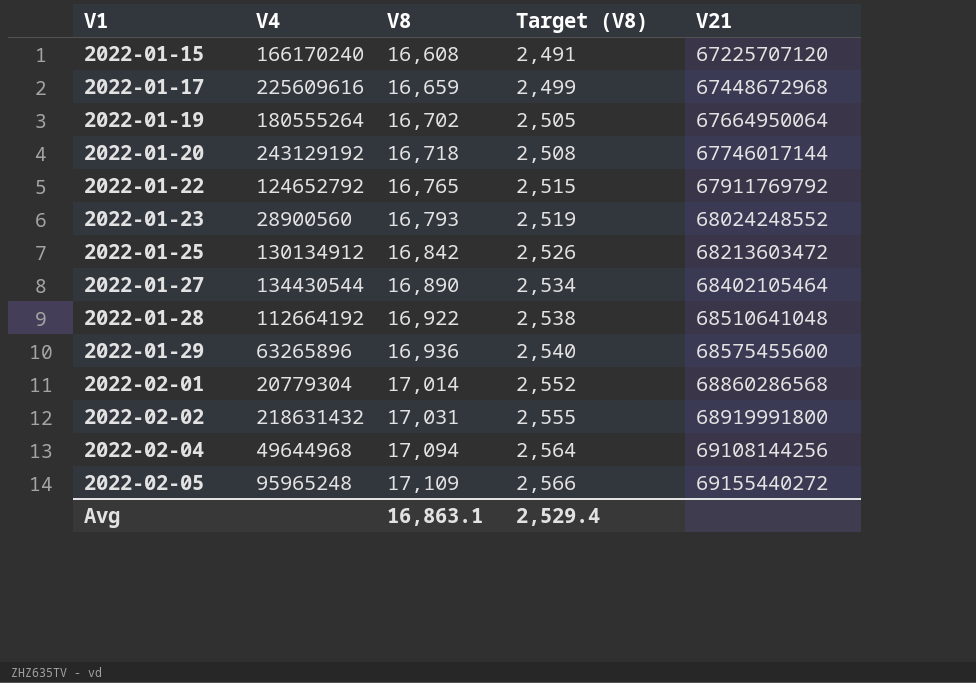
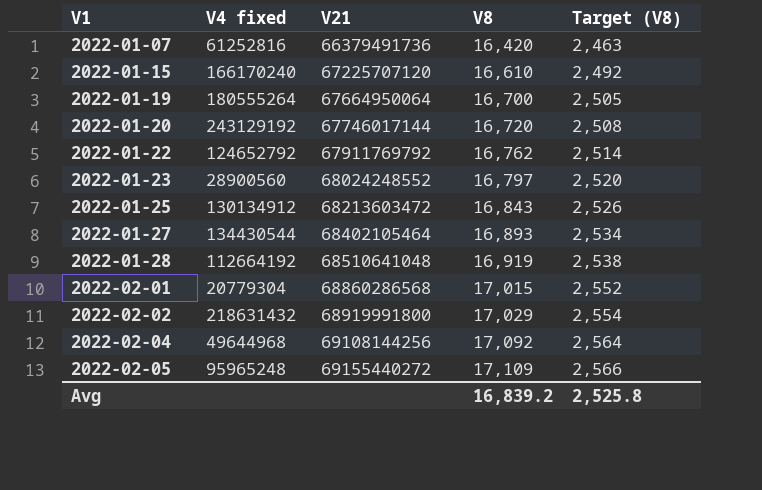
column name: V4 -> V4 fixed
column V21 | position: 5 -> 3
row 2022-01-17: 225609616 | 16,659 | 2,499 | 67448672968 -> none
row 2022-01-29: 63265896 | 16,936 | 2,540 | 68575455600 -> none
row 2022-01-07: none -> 61252816 | 66379491736 | 16,420 | 2,463
2022-01-15 | V8: 16,608 -> 16,610
2022-01-15 | Target (V8): 2,491 -> 2,492
2022-01-19 | V8: 16,702 -> 16,700
2022-01-20 | V8: 16,718 -> 16,720
2022-01-22 | V8: 16,765 -> 16,762
2022-01-22 | Target (V8): 2,515 -> 2,514
2022-01-23 | V8: 16,793 -> 16,797
2022-01-23 | Target (V8): 2,519 -> 2,520
2022-01-25 | V8: 16,842 -> 16,843
2022-01-27 | V8: 16,890 -> 16,893
2022-01-28 | V8: 16,922 -> 16,919
2022-02-01 | V8: 17,014 -> 17,015
2022-02-02 | V8: 17,031 -> 17,029
2022-02-02 | Target (V8): 2,555 -> 2,554
2022-02-04 | V8: 17,094 -> 17,092
Avg | V8: 16,863.1 -> 16,839.2
Avg | Target (V8): 2,529.4 -> 2,525.8

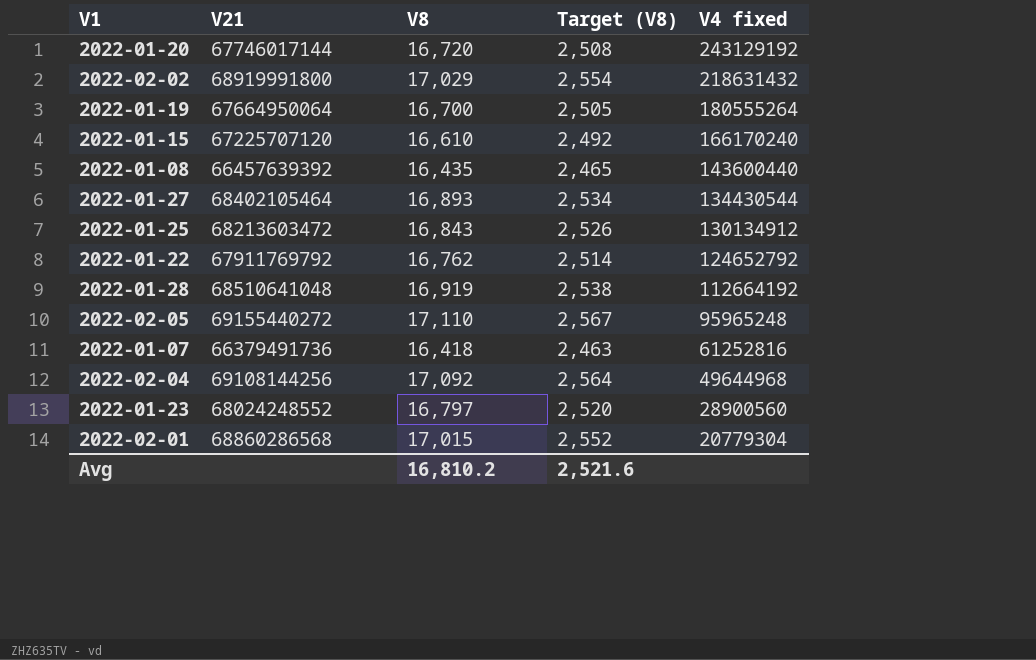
row order: V1 ascending -> V4 fixed descending
column V4 fixed | position: 2 -> 5
row 2022-01-08: none -> 66457639392 | 16,435 | 2,465 | 143600440
2022-02-05 | V8: 17,109 -> 17,110
2022-02-05 | Target (V8): 2,566 -> 2,567
2022-01-07 | V8: 16,420 -> 16,418
Avg | V8: 16,839.2 -> 16,810.2
Avg | Target (V8): 2,525.8 -> 2,521.6

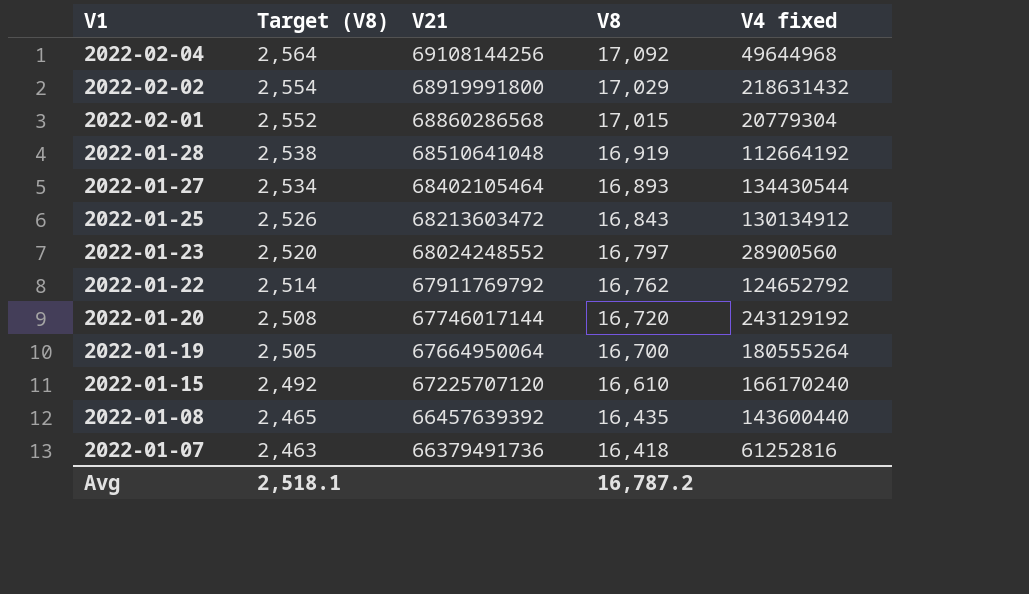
row order: V4 fixed descending -> V1 descending
column Target (V8) | position: 4 -> 2
row 2022-02-05: 69155440272 | 17,110 | 2,567 | 95965248 -> none
Avg | Target (V8): 2,521.6 -> 2,518.1
Avg | V8: 16,810.2 -> 16,787.2

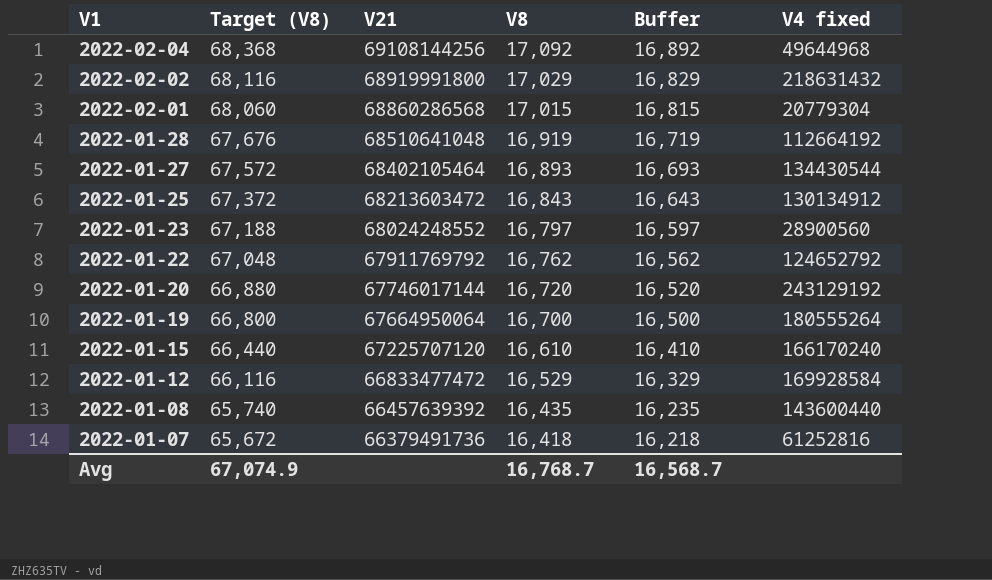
column Target (V8) | formula: [V8] * 0.15 -> [V8] * 4
column Buffer | formula: none -> [V8] - 200
row 2022-01-12: none -> 66,116 | 66833477472 | 16,529 | 16,329 | 169928584
Avg | Target (V8): 2,518.1 -> 67,074.9
Avg | V8: 16,787.2 -> 16,768.7

